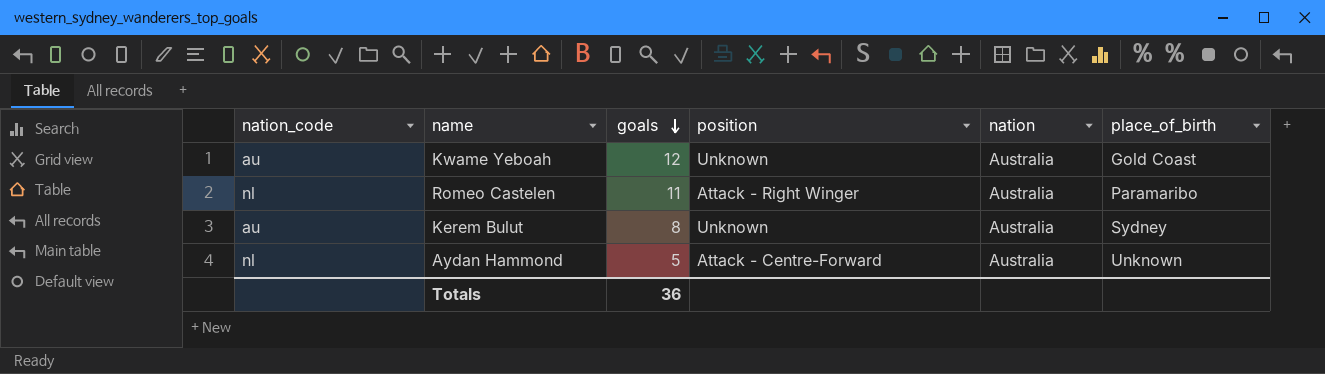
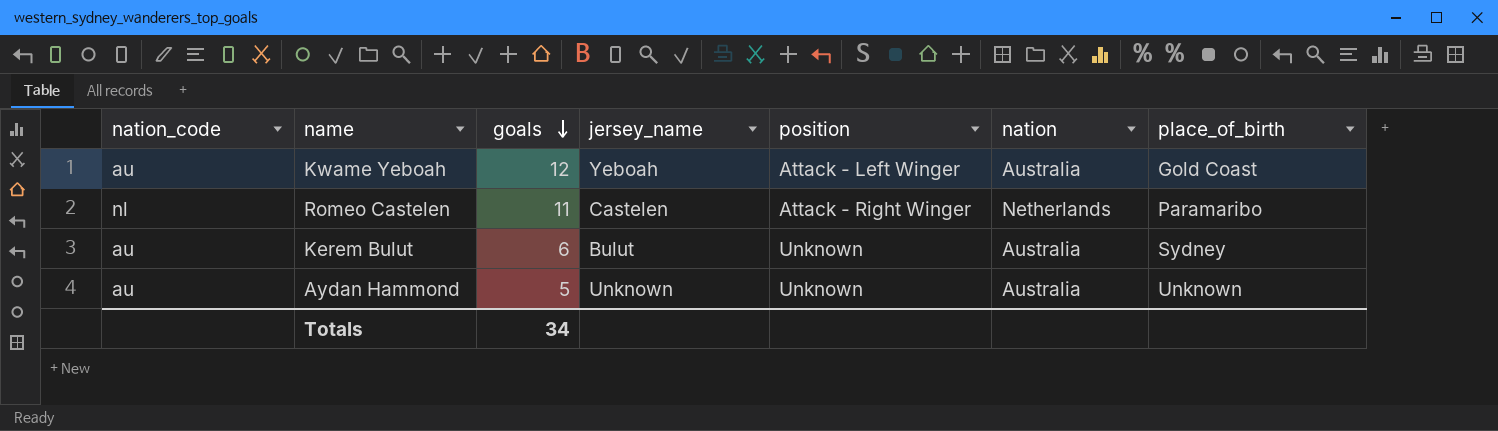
column jersey_name | position: none -> 4
Kwame Yeboah | position: Unknown -> Attack - Left Winger
Romeo Castelen | nation: Australia -> Netherlands
Kerem Bulut | goals: 8 -> 6
Aydan Hammond | nation_code: nl -> au
Aydan Hammond | position: Attack - Centre-Forward -> Unknown
Totals | goals: 36 -> 34

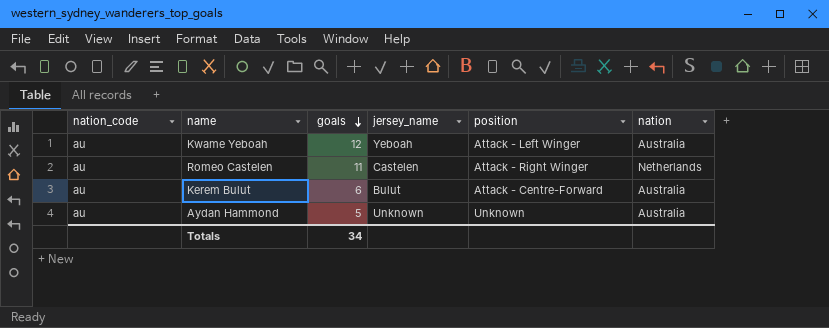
column place_of_birth | position: 7 -> none
Romeo Castelen | nation_code: nl -> au
Kerem Bulut | position: Unknown -> Attack - Centre-Forward

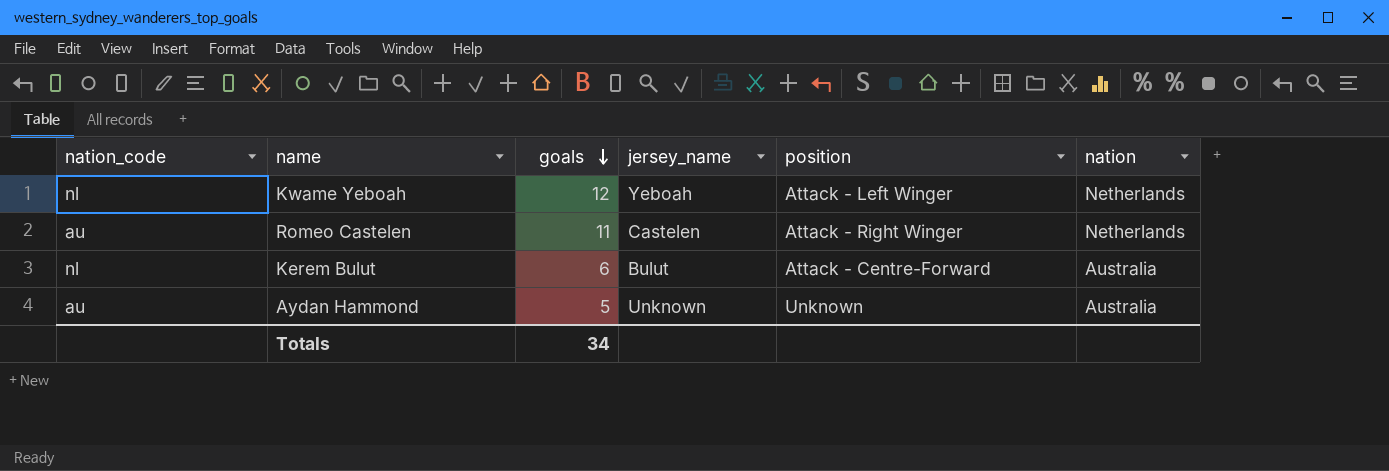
Kwame Yeboah | nation_code: au -> nl
Kwame Yeboah | nation: Australia -> Netherlands
Kerem Bulut | nation_code: au -> nl

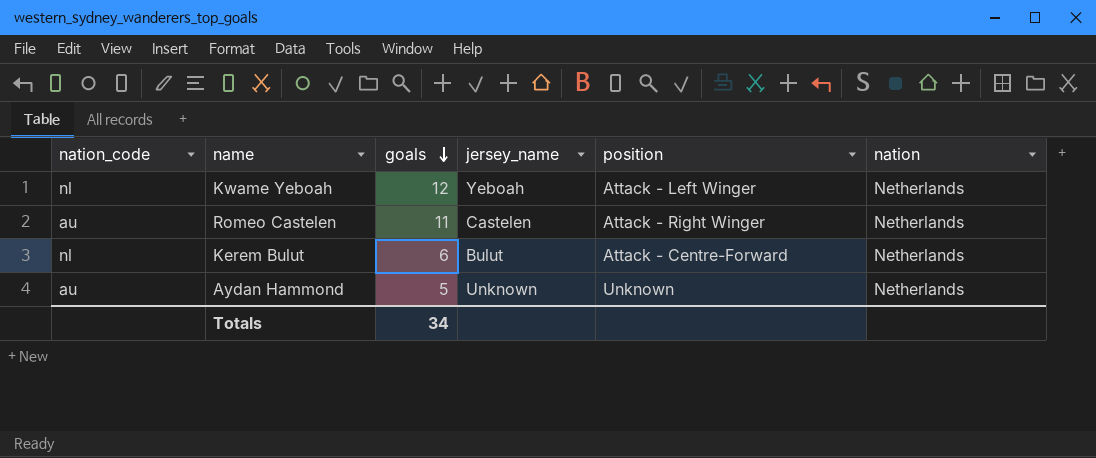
Kerem Bulut | nation: Australia -> Netherlands
Aydan Hammond | nation: Australia -> Netherlands

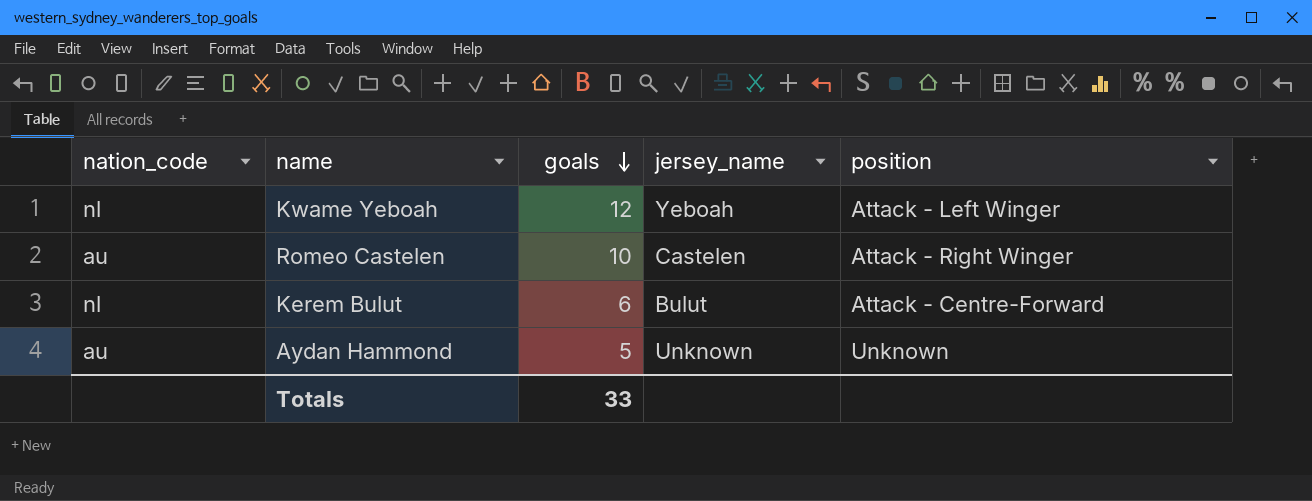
column nation | position: 6 -> none
Romeo Castelen | goals: 11 -> 10
Totals | goals: 34 -> 33

